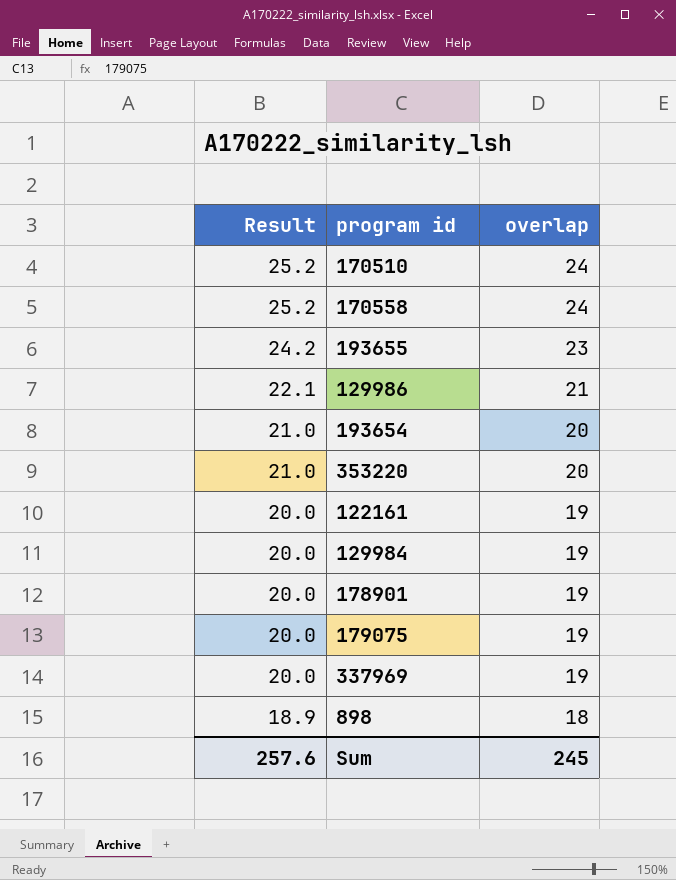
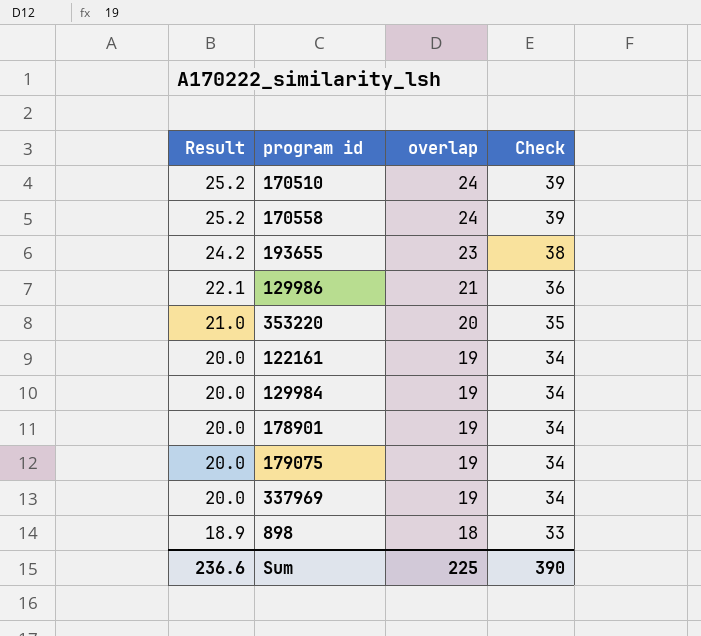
column Check | formula: none -> [overlap] + 15
row 193654: 21.0 | 20 -> none
Sum | Result: 257.6 -> 236.6
Sum | overlap: 245 -> 225

